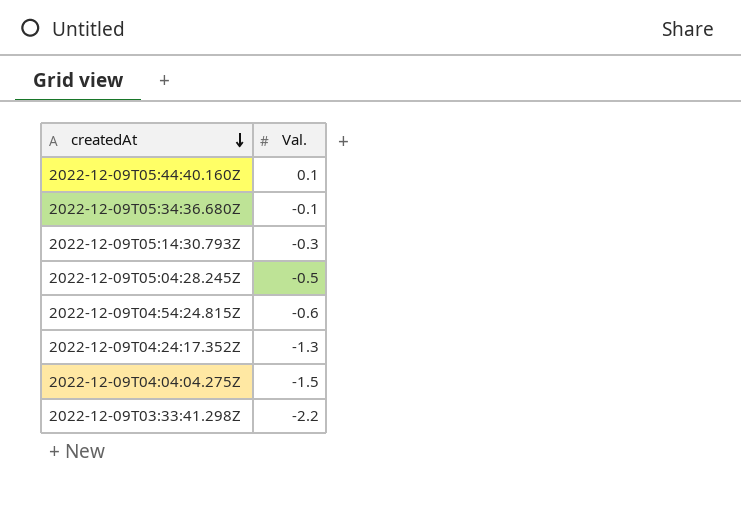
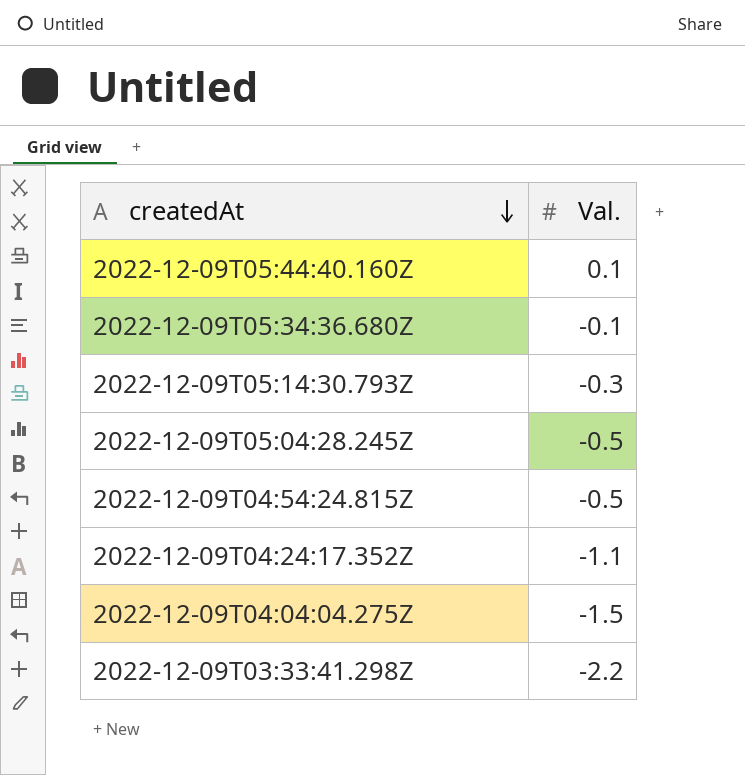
2022-12-09T04:54:24.815Z | Val.: -0.6 -> -0.5
2022-12-09T04:24:17.352Z | Val.: -1.3 -> -1.1

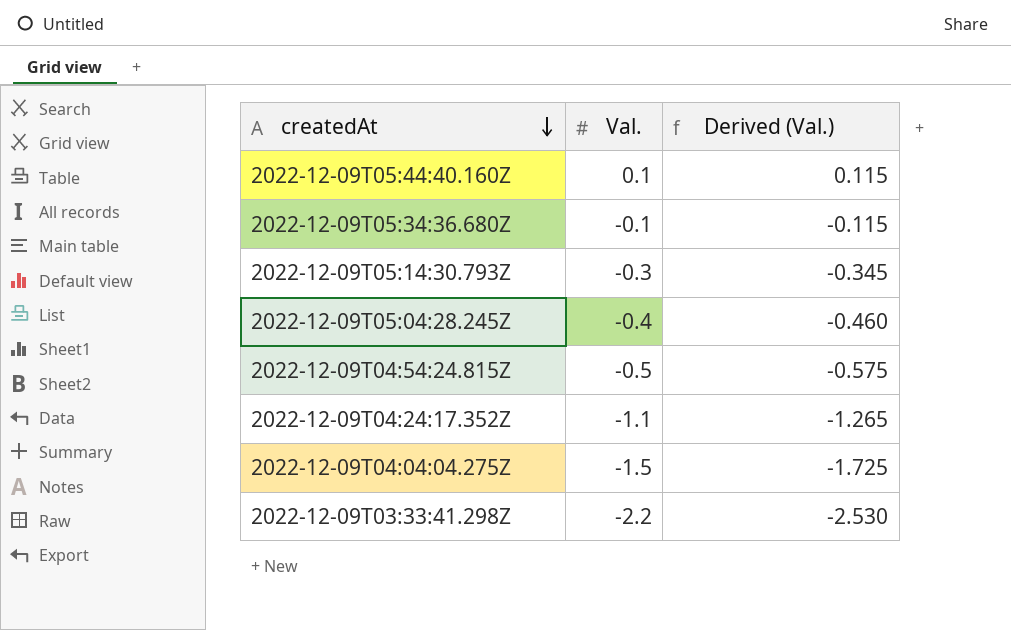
column Derived (Val.) | formula: none -> [Val.] * 1.15
2022-12-09T05:04:28.245Z | Val.: -0.5 -> -0.4

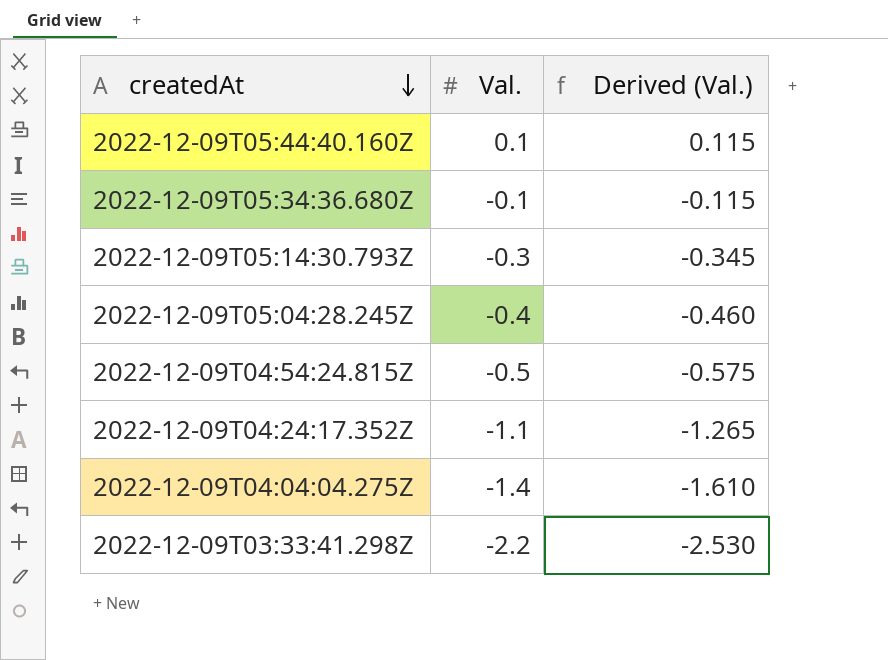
2022-12-09T04:04:04.275Z | Val.: -1.5 -> -1.4
2022-12-09T04:04:04.275Z | Derived (Val.): -1.725 -> -1.610

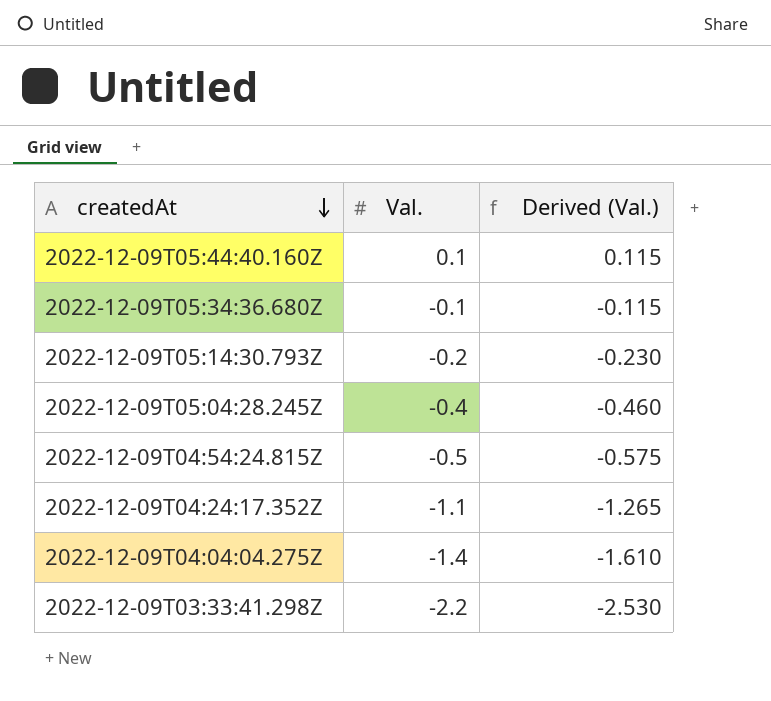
2022-12-09T05:14:30.793Z | Val.: -0.3 -> -0.2
2022-12-09T05:14:30.793Z | Derived (Val.): -0.345 -> -0.230

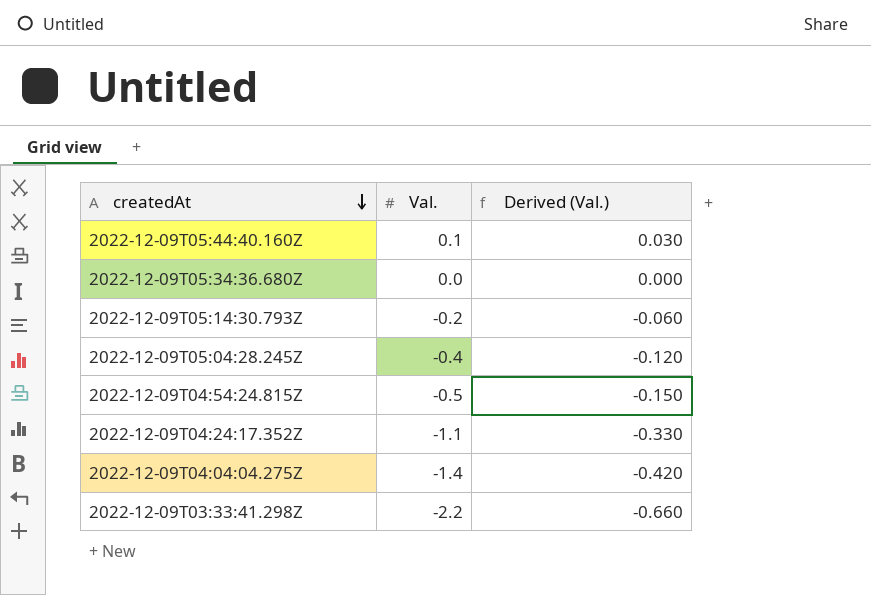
column Derived (Val.) | formula: [Val.] * 1.15 -> [Val.] * 0.3
2022-12-09T05:34:36.680Z | Val.: -0.1 -> 0.0

